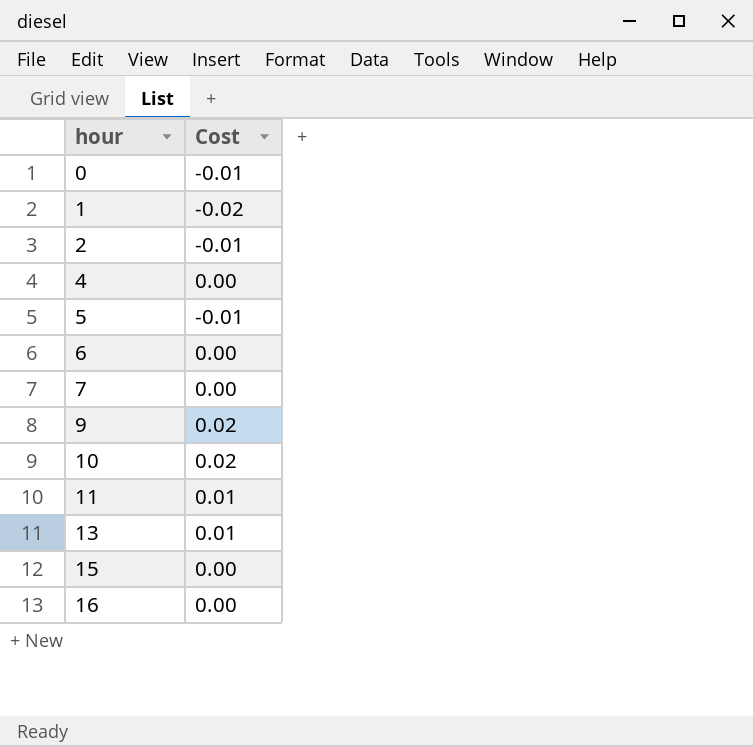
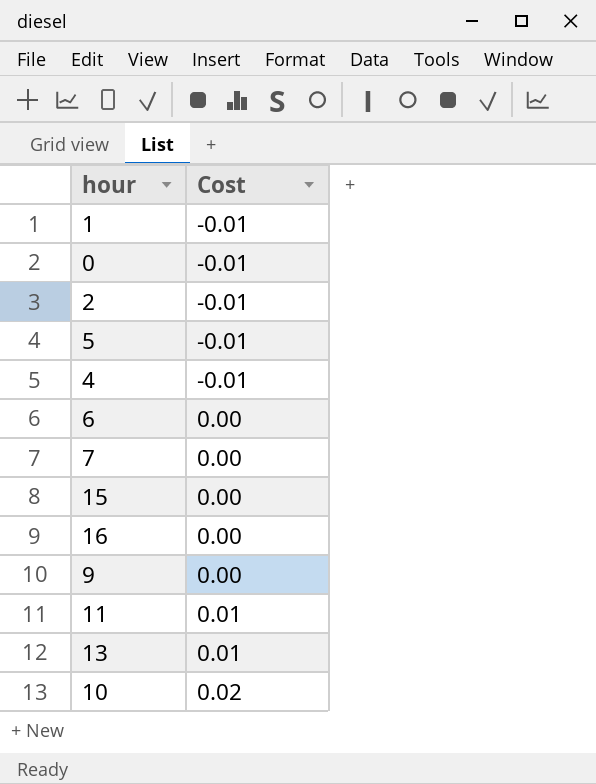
row order: hour ascending -> Cost ascending
1 | Cost: -0.02 -> -0.01
4 | Cost: 0.00 -> -0.01
9 | Cost: 0.02 -> 0.00

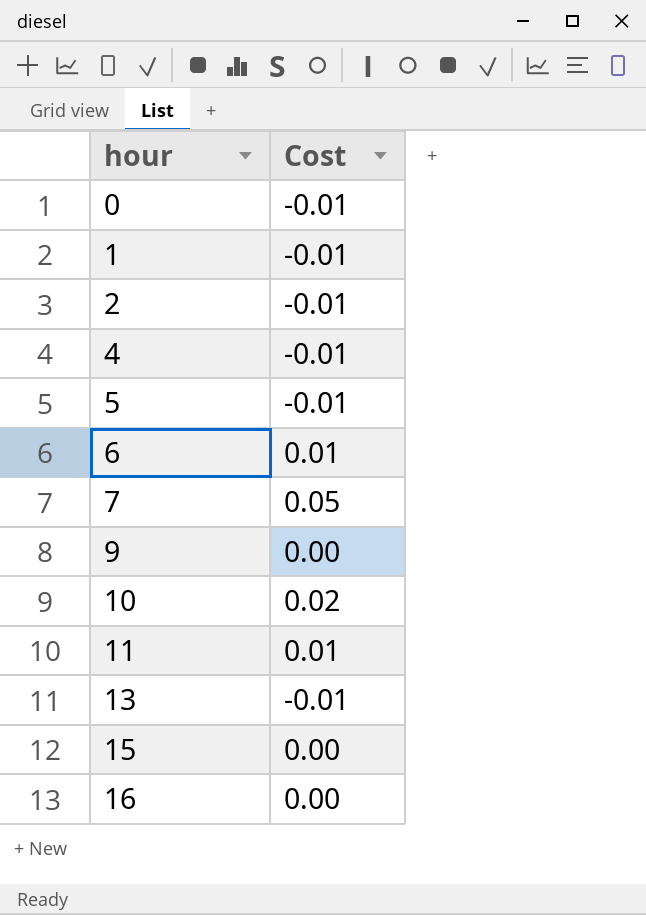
row order: Cost ascending -> hour ascending
6 | Cost: 0.00 -> 0.01
7 | Cost: 0.00 -> 0.05
13 | Cost: 0.01 -> -0.01

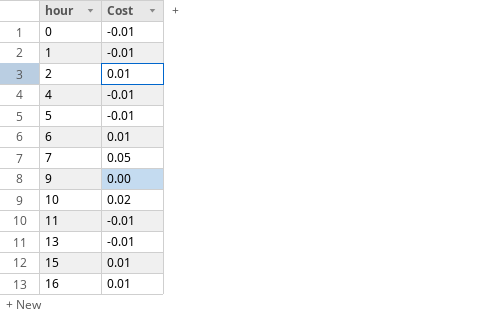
2 | Cost: -0.01 -> 0.01
11 | Cost: 0.01 -> -0.01
15 | Cost: 0.00 -> 0.01
16 | Cost: 0.00 -> 0.01

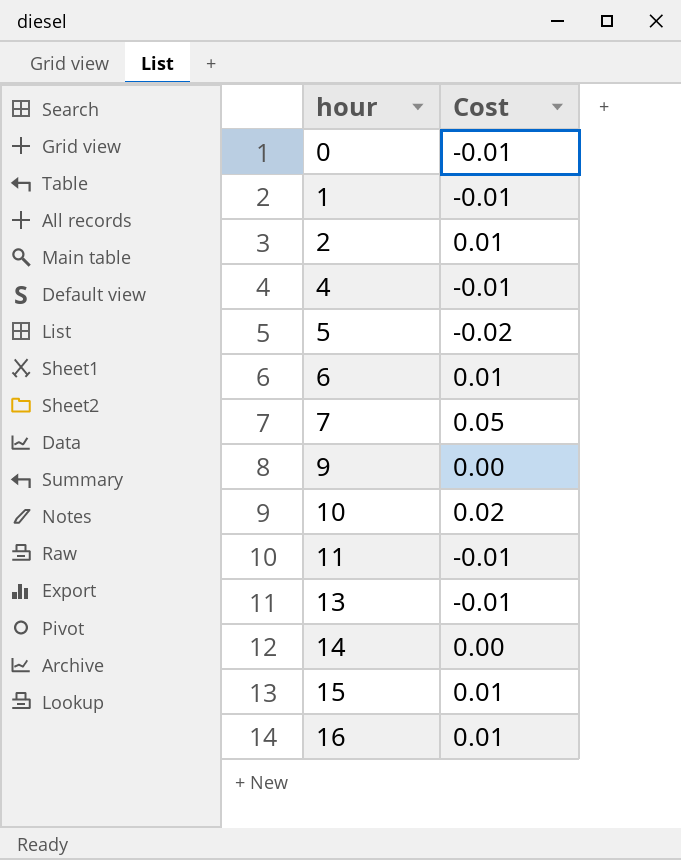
5 | Cost: -0.01 -> -0.02
row 14: none -> 0.00

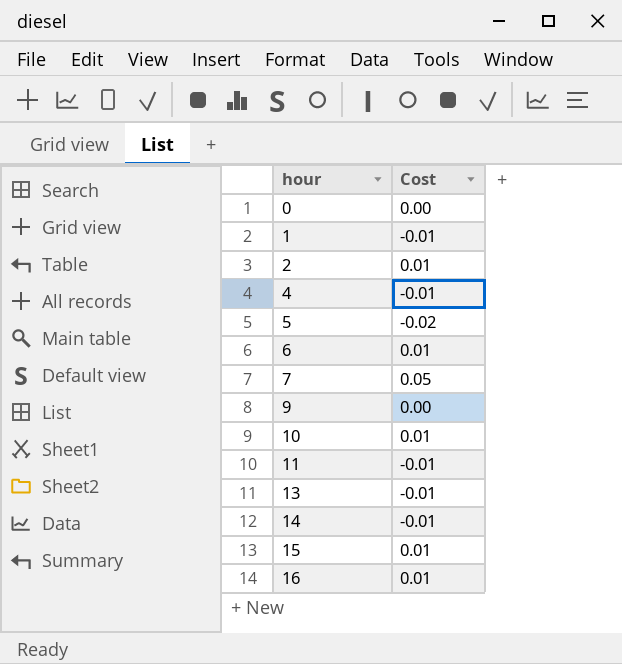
0 | Cost: -0.01 -> 0.00
10 | Cost: 0.02 -> 0.01
14 | Cost: 0.00 -> -0.01

